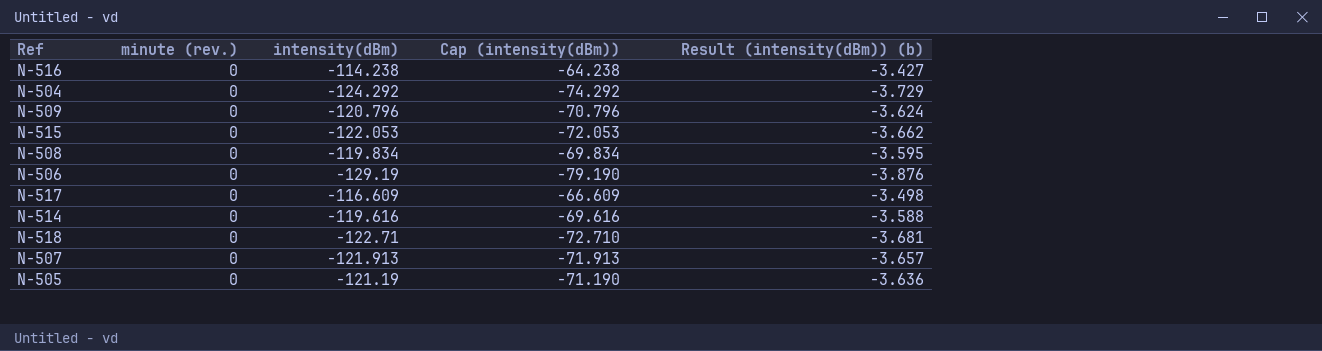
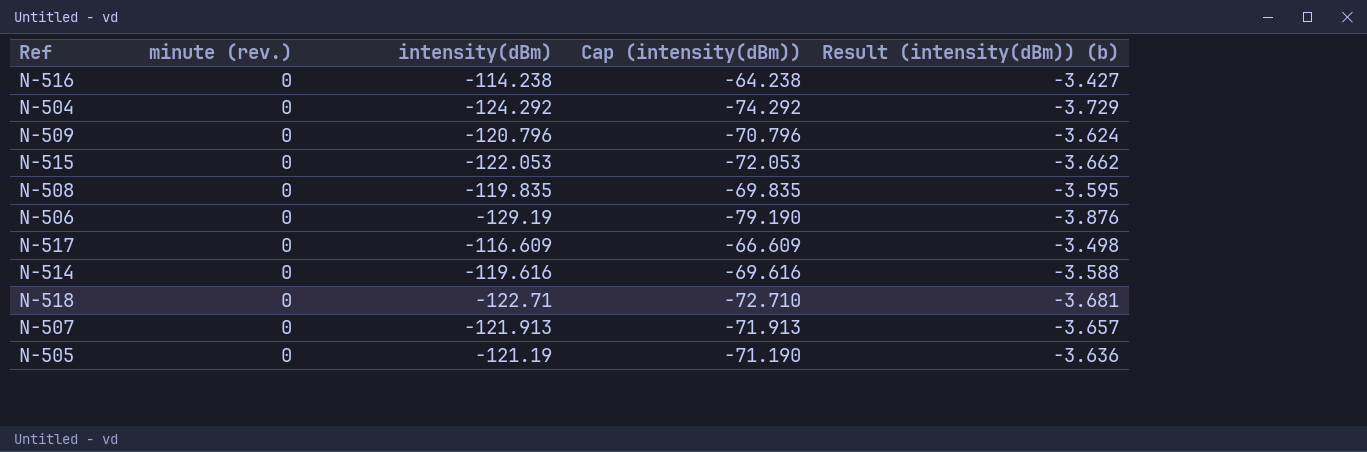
N-508 | intensity(dBm): -119.834 -> -119.835
N-508 | Cap (intensity(dBm)): -69.834 -> -69.835

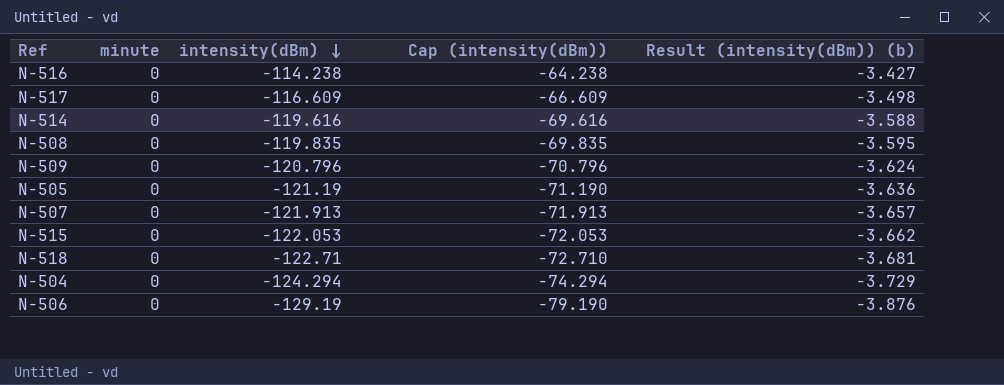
row order: none -> intensity(dBm) descending
column name: minute (rev.) -> minute
N-504 | intensity(dBm): -124.292 -> -124.294
N-504 | Cap (intensity(dBm)): -74.292 -> -74.294

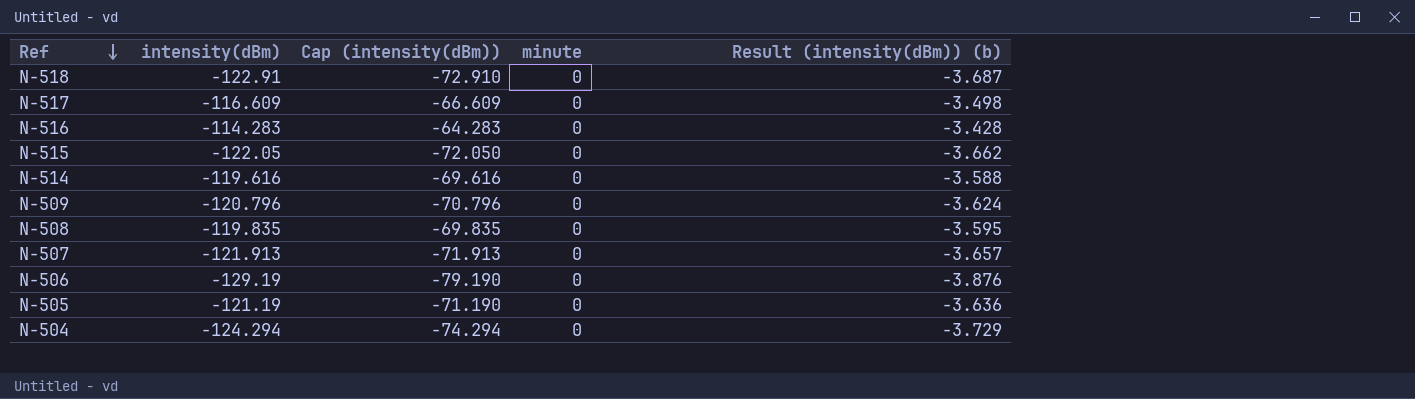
row order: intensity(dBm) descending -> Ref descending
column minute | position: 2 -> 4
N-518 | intensity(dBm): -122.71 -> -122.91
N-518 | Cap (intensity(dBm)): -72.710 -> -72.910
N-518 | Result (intensity(dBm)) (b): -3.681 -> -3.687
N-516 | intensity(dBm): -114.238 -> -114.283
N-516 | Cap (intensity(dBm)): -64.238 -> -64.283
N-516 | Result (intensity(dBm)) (b): -3.427 -> -3.428
N-515 | intensity(dBm): -122.053 -> -122.05
N-515 | Cap (intensity(dBm)): -72.053 -> -72.050

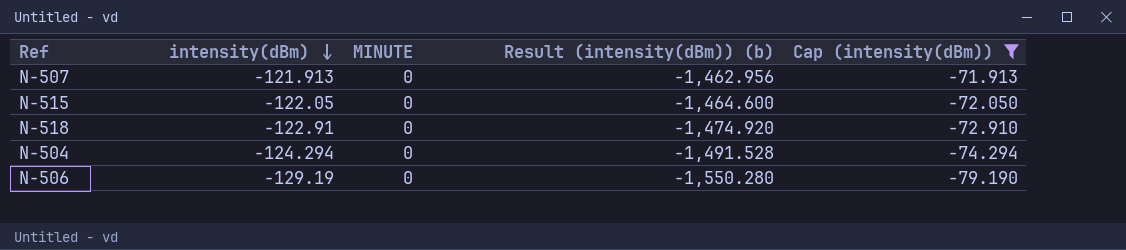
filter: none -> Cap (intensity(dBm)) <= -71.913
row order: Ref descending -> intensity(dBm) descending
column name: minute -> MINUTE
column Result (intensity(dBm)) (b) | formula: [intensity(dBm)] * 0.03 -> [intensity(dBm)] * 12
column Cap (intensity(dBm)) | position: 3 -> 5

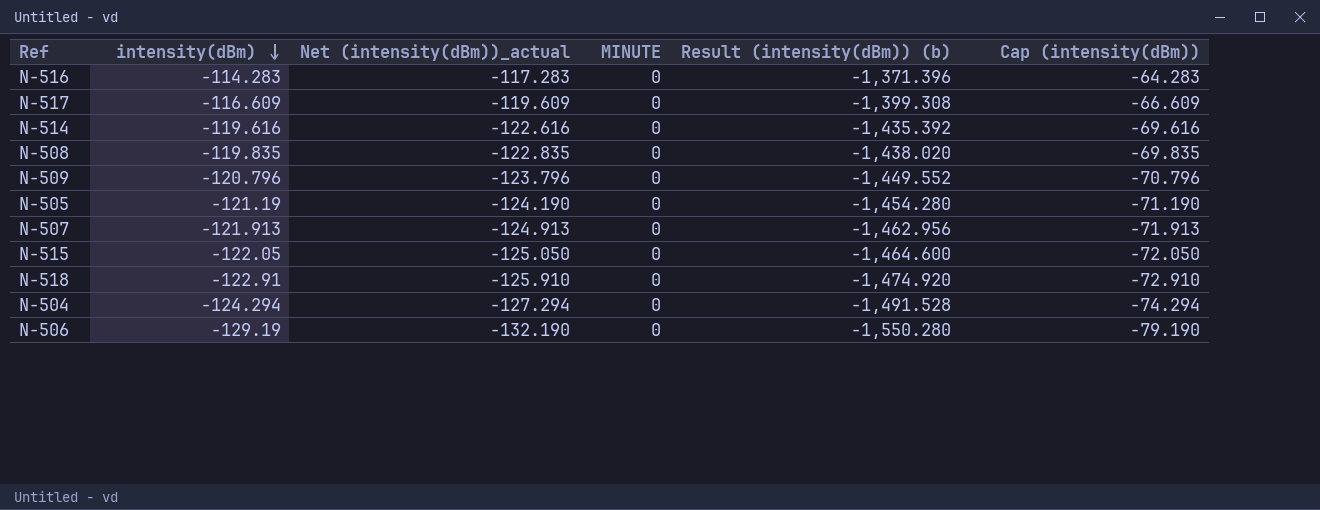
filter: Cap (intensity(dBm)) <= -71.913 -> none
column Net (intensity(dBm))_actual | formula: none -> [intensity(dBm)] - 3

